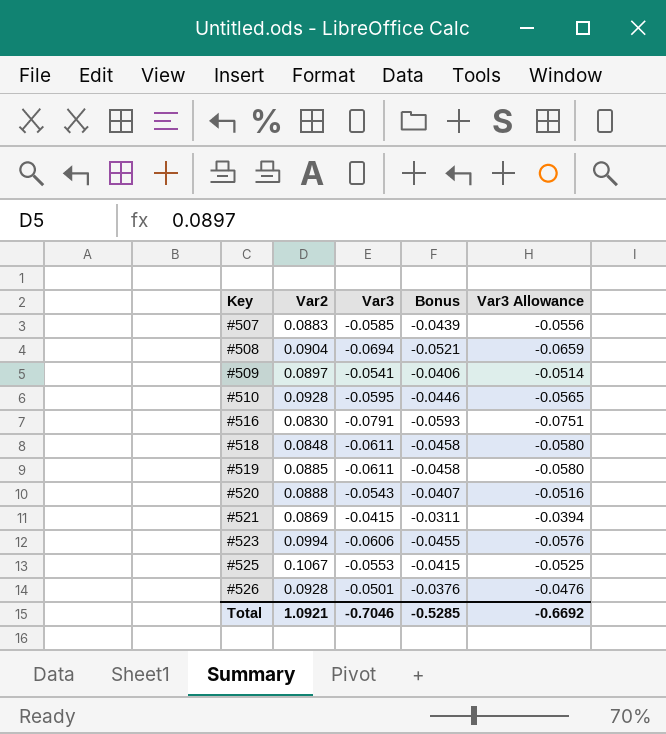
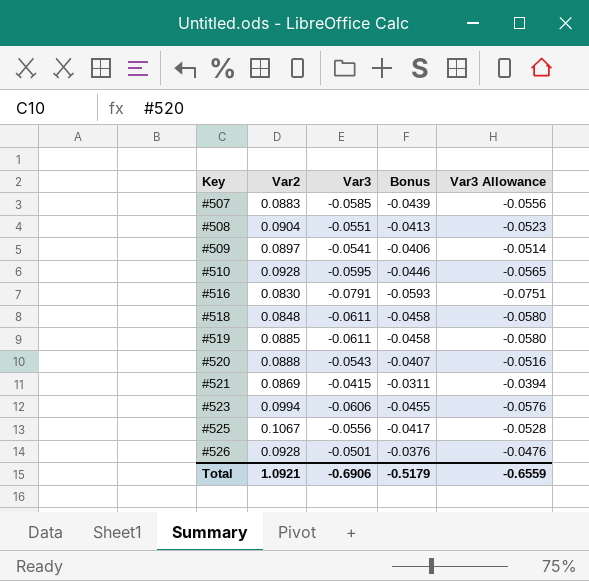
#508 | Var3: -0.0694 -> -0.0551
#508 | Bonus: -0.0521 -> -0.0413
#508 | Var3 Allowance: -0.0659 -> -0.0523
#525 | Var3: -0.0553 -> -0.0556
#525 | Bonus: -0.0415 -> -0.0417
#525 | Var3 Allowance: -0.0525 -> -0.0528
Total | Var3: -0.7046 -> -0.6906
Total | Bonus: -0.5285 -> -0.5179
Total | Var3 Allowance: -0.6692 -> -0.6559

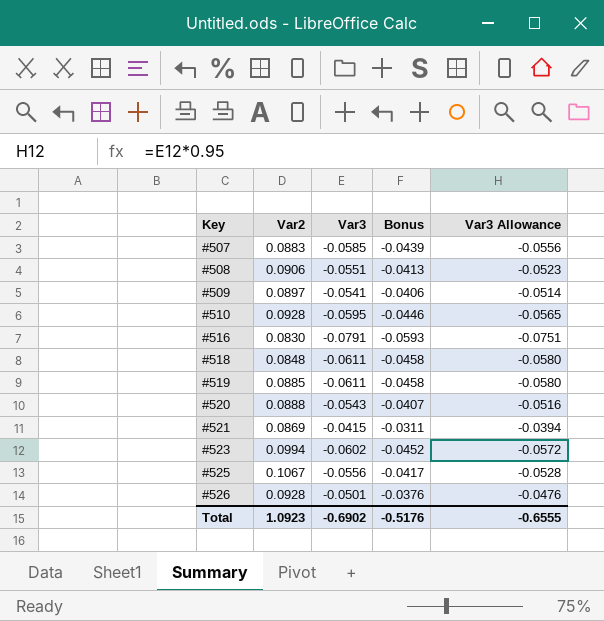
#508 | Var2: 0.0904 -> 0.0906
#523 | Var3: -0.0606 -> -0.0602
#523 | Bonus: -0.0455 -> -0.0452
#523 | Var3 Allowance: -0.0576 -> -0.0572
Total | Var2: 1.0921 -> 1.0923
Total | Var3: -0.6906 -> -0.6902
Total | Bonus: -0.5179 -> -0.5176
Total | Var3 Allowance: -0.6559 -> -0.6555

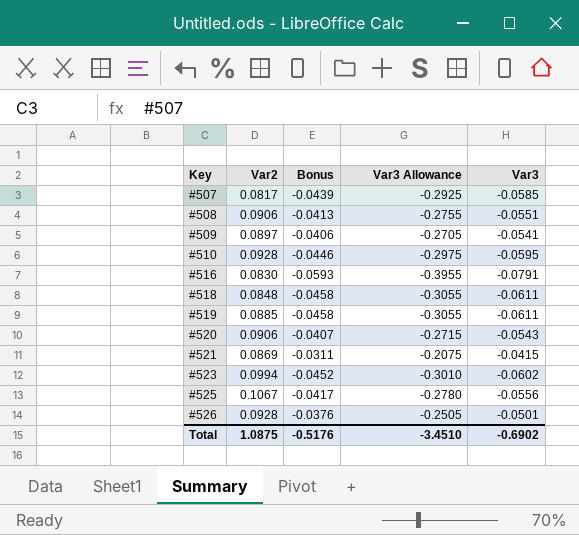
column Var3 Allowance | formula: [Var3] * 0.95 -> [Var3] * 5
column Var3 | position: 3 -> 5
#507 | Var2: 0.0883 -> 0.0817
#520 | Var2: 0.0888 -> 0.0906
Total | Var2: 1.0923 -> 1.0875
Total | Var3 Allowance: -0.6555 -> -3.4510

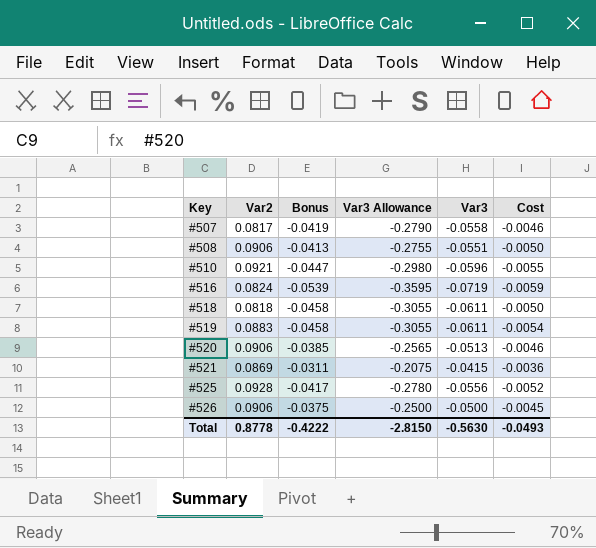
column Cost | formula: none -> [Var2] * [Var3]
row #509: 0.0897 | -0.0406 | -0.2705 | -0.0541 -> none
row #523: 0.0994 | -0.0452 | -0.3010 | -0.0602 -> none
#507 | Bonus: -0.0439 -> -0.0419
#507 | Var3 Allowance: -0.2925 -> -0.2790
#507 | Var3: -0.0585 -> -0.0558
#510 | Var2: 0.0928 -> 0.0921
#510 | Bonus: -0.0446 -> -0.0447
#510 | Var3 Allowance: -0.2975 -> -0.2980
#510 | Var3: -0.0595 -> -0.0596
#516 | Var2: 0.0830 -> 0.0824
#516 | Bonus: -0.0593 -> -0.0539
#516 | Var3 Allowance: -0.3955 -> -0.3595
#516 | Var3: -0.0791 -> -0.0719
#518 | Var2: 0.0848 -> 0.0818
#519 | Var2: 0.0885 -> 0.0883
#520 | Bonus: -0.0407 -> -0.0385
#520 | Var3 Allowance: -0.2715 -> -0.2565
#520 | Var3: -0.0543 -> -0.0513
#525 | Var2: 0.1067 -> 0.0928
#526 | Var2: 0.0928 -> 0.0906
#526 | Bonus: -0.0376 -> -0.0375
#526 | Var3 Allowance: -0.2505 -> -0.2500
#526 | Var3: -0.0501 -> -0.0500
Total | Var2: 1.0875 -> 0.8778
Total | Bonus: -0.5176 -> -0.4222
Total | Var3 Allowance: -3.4510 -> -2.8150
Total | Var3: -0.6902 -> -0.5630

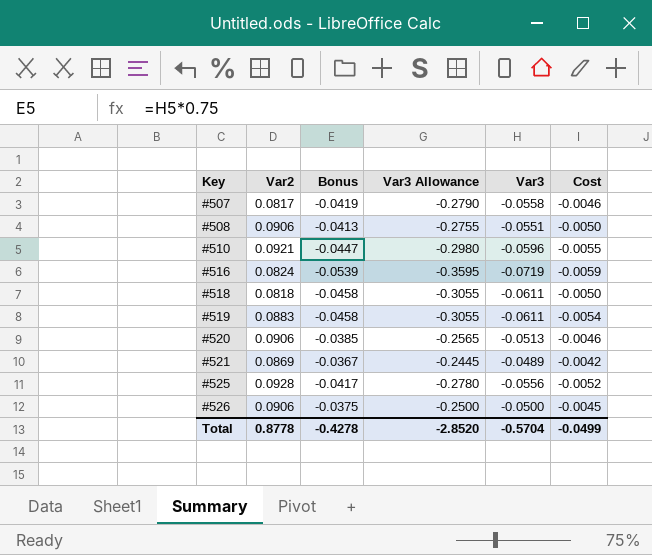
#521 | Bonus: -0.0311 -> -0.0367
#521 | Var3 Allowance: -0.2075 -> -0.2445
#521 | Var3: -0.0415 -> -0.0489
#521 | Cost: -0.0036 -> -0.0042
Total | Bonus: -0.4222 -> -0.4278
Total | Var3 Allowance: -2.8150 -> -2.8520
Total | Var3: -0.5630 -> -0.5704
Total | Cost: -0.0493 -> -0.0499

